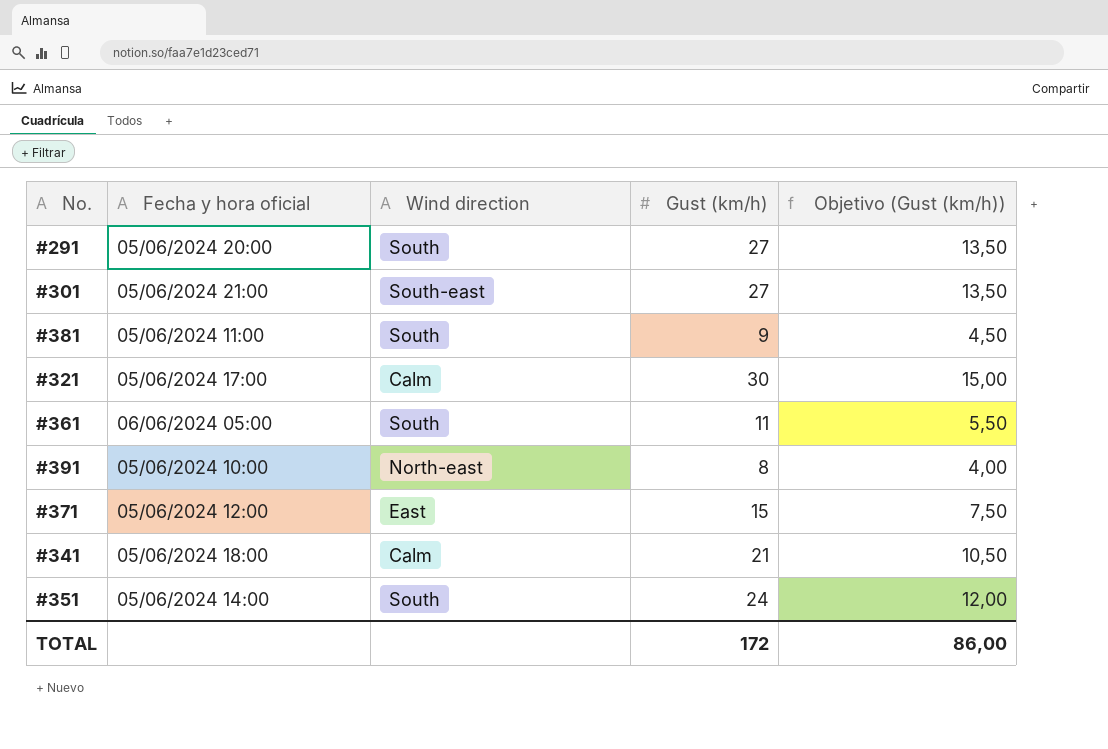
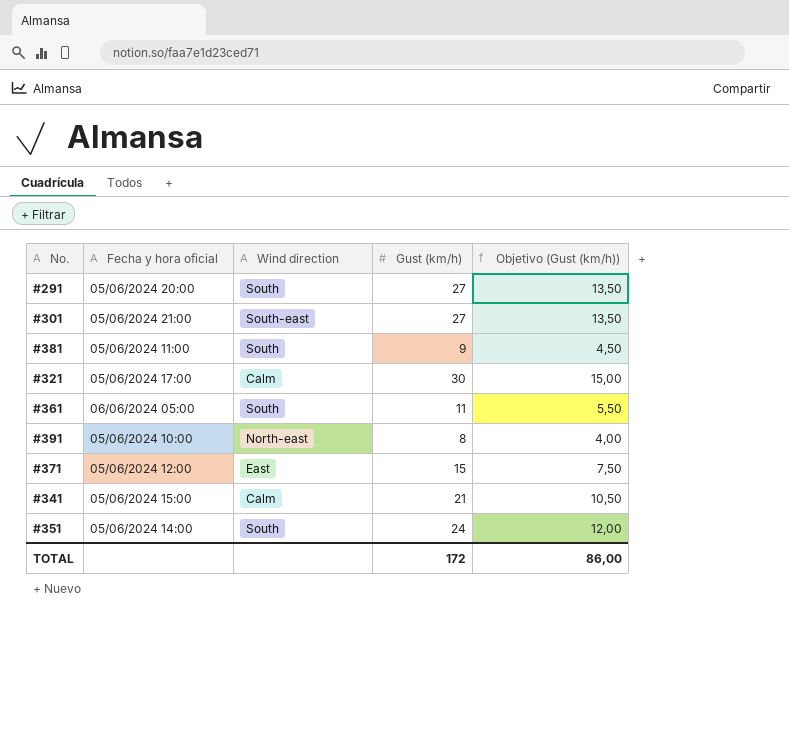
#341 | Fecha y hora oficial: 05/06/2024 18:00 -> 05/06/2024 15:00

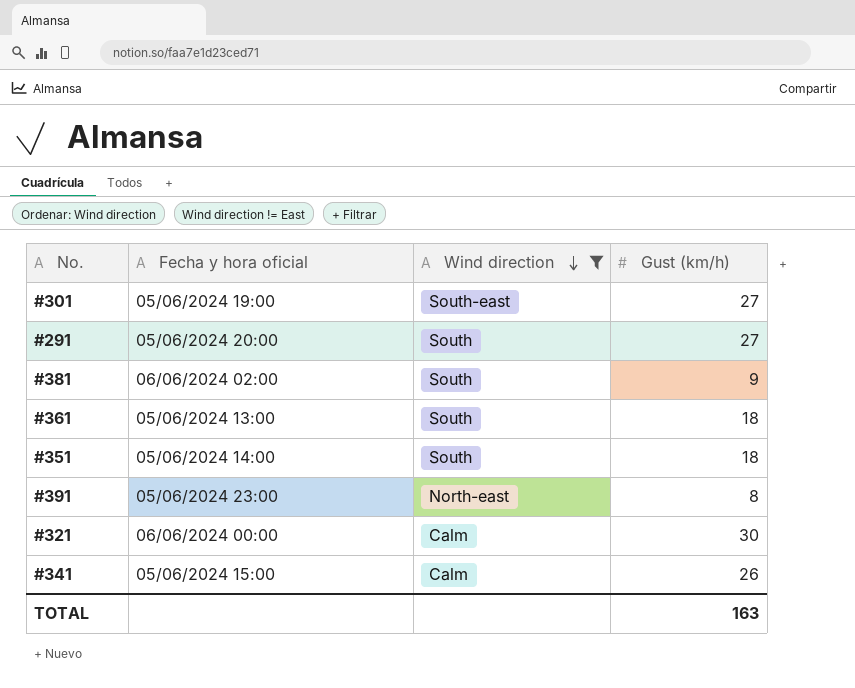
filter: none -> Wind direction != East
row order: none -> Wind direction descending
column Objetivo (Gust (km/h)) | formula: [Gust (km/h)] * 0,5 -> none
#301 | Fecha y hora oficial: 05/06/2024 21:00 -> 05/06/2024 19:00
#381 | Fecha y hora oficial: 05/06/2024 11:00 -> 06/06/2024 02:00
#361 | Fecha y hora oficial: 06/06/2024 05:00 -> 05/06/2024 13:00
#361 | Gust (km/h): 11 -> 18
#351 | Gust (km/h): 24 -> 18
#391 | Fecha y hora oficial: 05/06/2024 10:00 -> 05/06/2024 23:00
#321 | Fecha y hora oficial: 05/06/2024 17:00 -> 06/06/2024 00:00
#341 | Gust (km/h): 21 -> 26
TOTAL | Gust (km/h): 172 -> 163

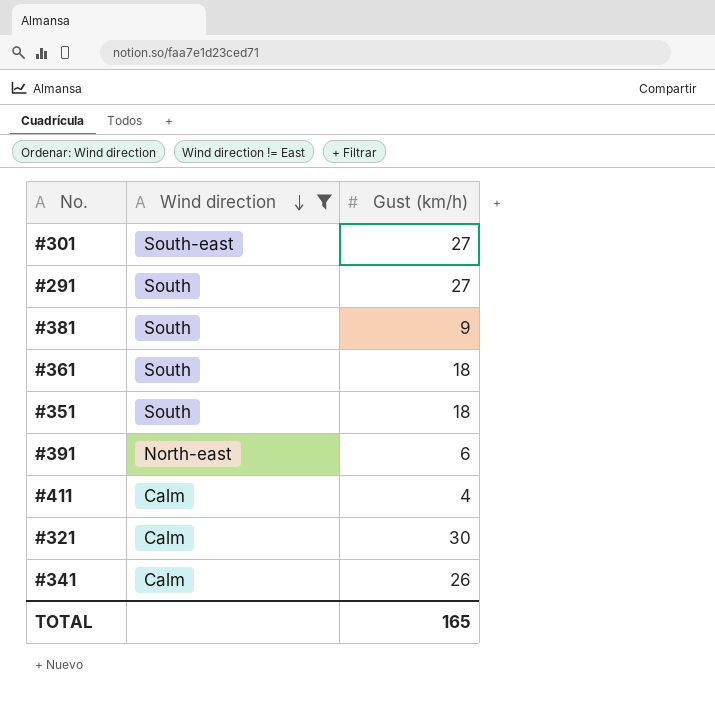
column Fecha y hora oficial | position: 2 -> none
#391 | Gust (km/h): 8 -> 6
row #411: none -> Calm | 4
TOTAL | Gust (km/h): 163 -> 165

